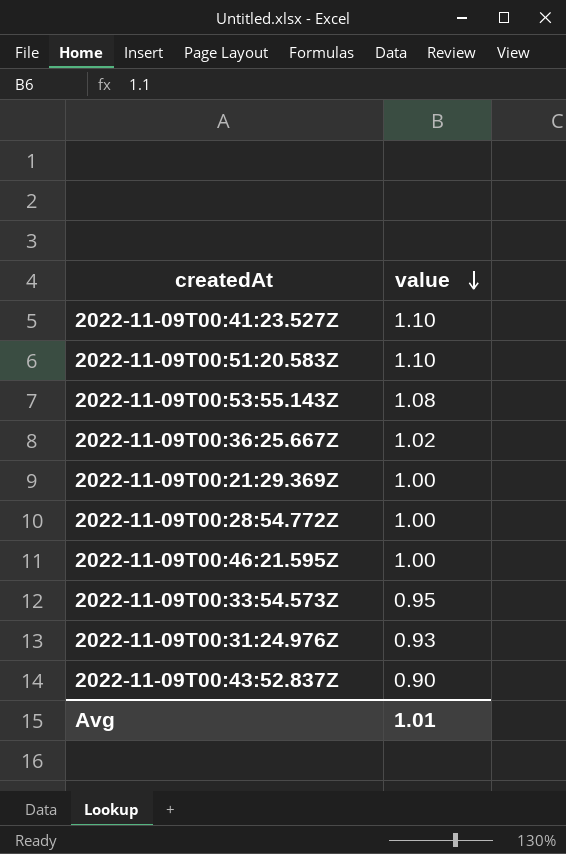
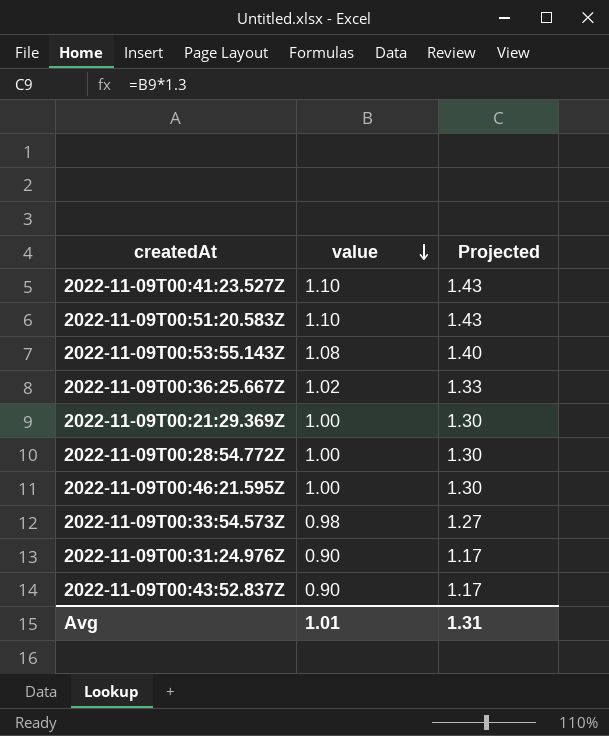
column Projected | formula: none -> [value] * 1.3
2022-11-09T00:33:54.573Z | value: 0.95 -> 0.98
2022-11-09T00:31:24.976Z | value: 0.93 -> 0.90

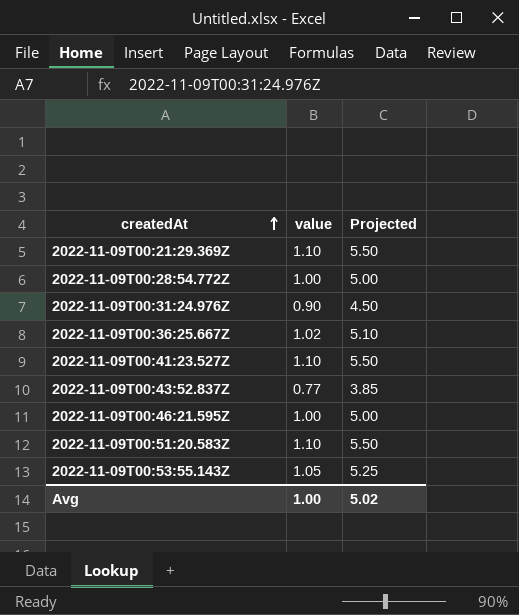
row order: value descending -> createdAt ascending
column Projected | formula: [value] * 1.3 -> [value] * 5
row 2022-11-09T00:33:54.573Z: 0.98 | 1.27 -> none
2022-11-09T00:21:29.369Z | value: 1.00 -> 1.10
2022-11-09T00:43:52.837Z | value: 0.90 -> 0.77
2022-11-09T00:53:55.143Z | value: 1.08 -> 1.05
Avg | value: 1.01 -> 1.00
Avg | Projected: 1.31 -> 5.02

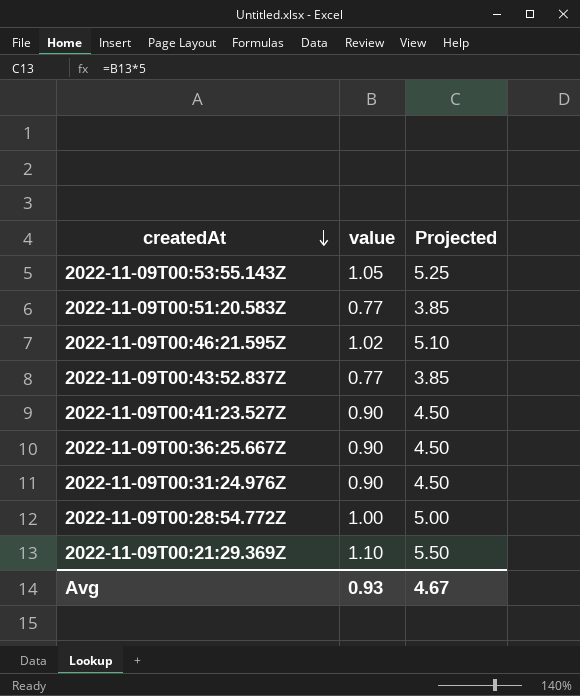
row order: createdAt ascending -> createdAt descending
2022-11-09T00:51:20.583Z | value: 1.10 -> 0.77
2022-11-09T00:51:20.583Z | Projected: 5.50 -> 3.85
2022-11-09T00:46:21.595Z | value: 1.00 -> 1.02
2022-11-09T00:46:21.595Z | Projected: 5.00 -> 5.10
2022-11-09T00:41:23.527Z | value: 1.10 -> 0.90
2022-11-09T00:41:23.527Z | Projected: 5.50 -> 4.50
2022-11-09T00:36:25.667Z | value: 1.02 -> 0.90
2022-11-09T00:36:25.667Z | Projected: 5.10 -> 4.50
Avg | value: 1.00 -> 0.93
Avg | Projected: 5.02 -> 4.67

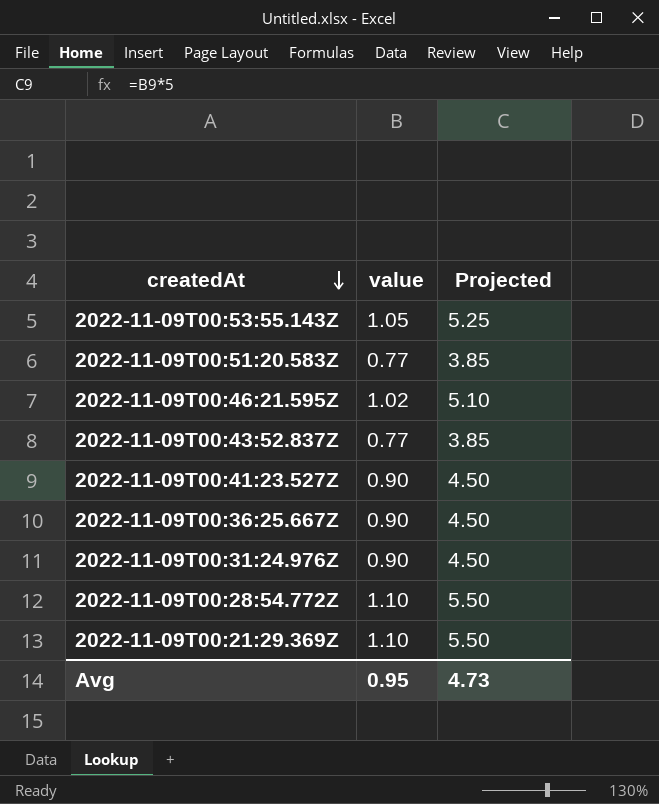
2022-11-09T00:28:54.772Z | value: 1.00 -> 1.10
2022-11-09T00:28:54.772Z | Projected: 5.00 -> 5.50
Avg | value: 0.93 -> 0.95
Avg | Projected: 4.67 -> 4.73

